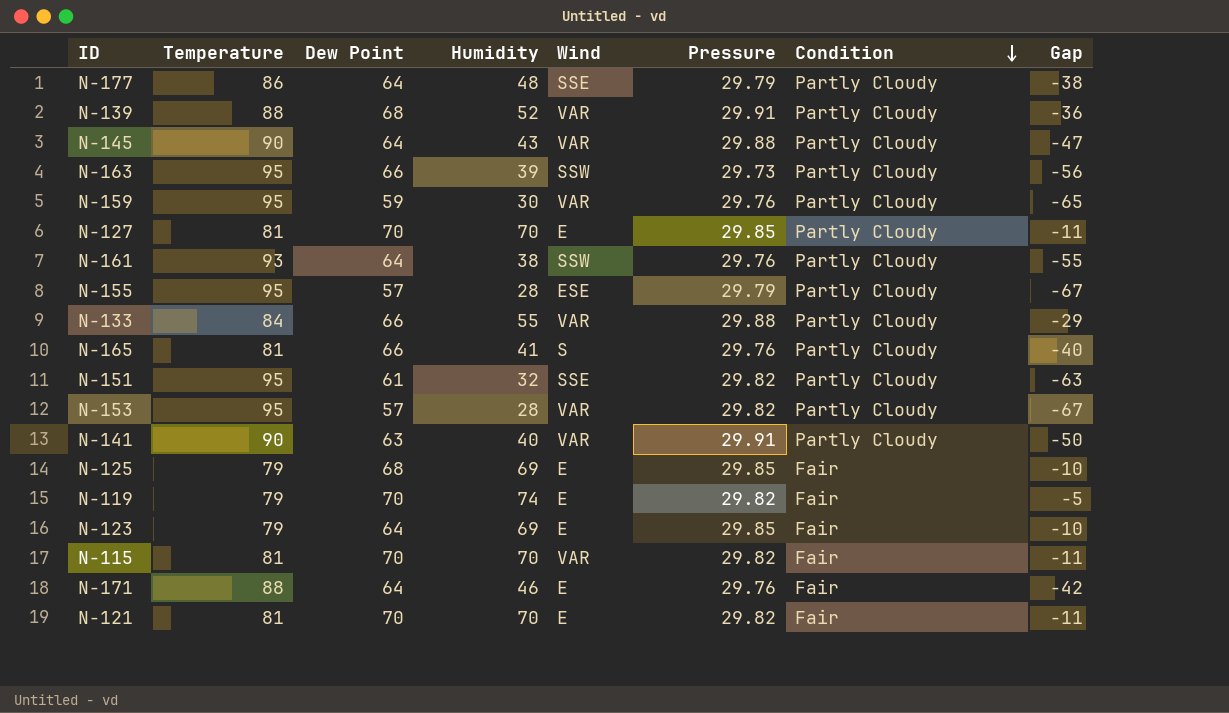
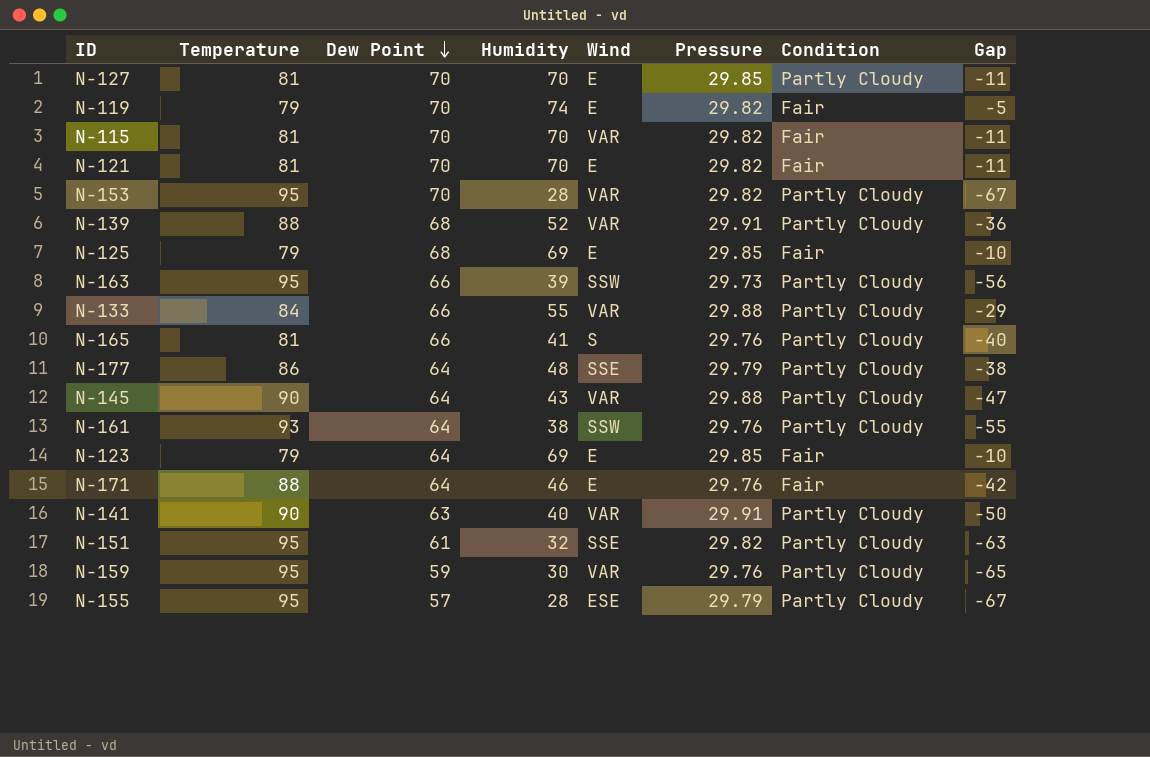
row order: Condition descending -> Dew Point descending
N-153 | Dew Point: 57 -> 70

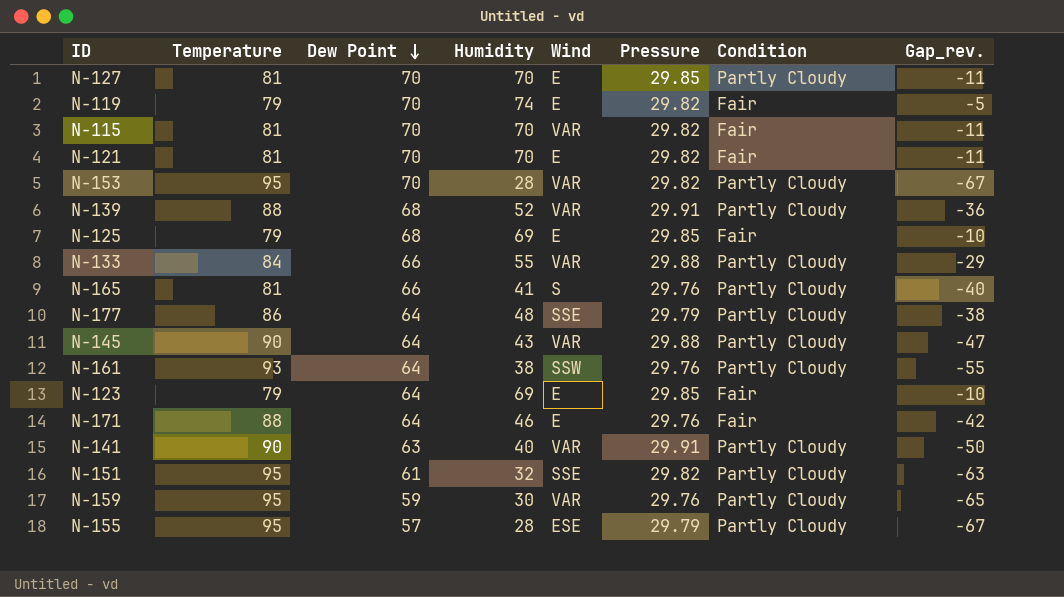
column name: Gap -> Gap_rev.
row N-163: 95 | 66 | 39 | SSW | 29.73 | Partly Cloudy | -56 -> none

